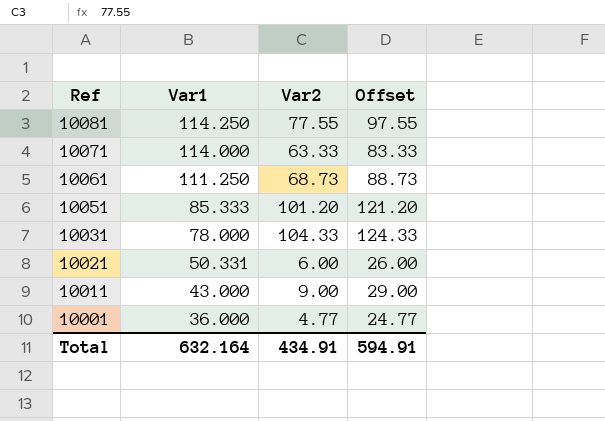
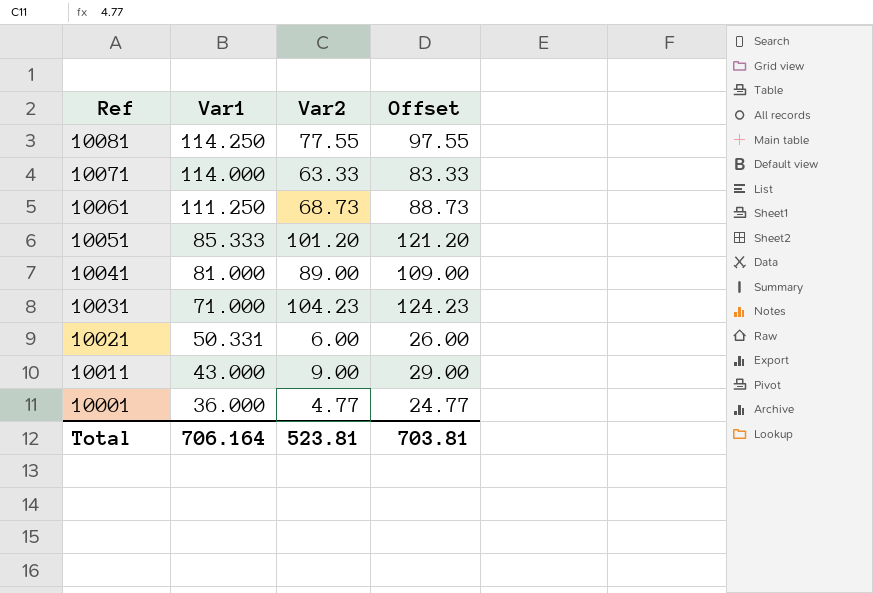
row 10041: none -> 81.000 | 89.00 | 109.00
10031 | Var1: 78.000 -> 71.000
10031 | Var2: 104.33 -> 104.23
10031 | Offset: 124.33 -> 124.23
Total | Var1: 632.164 -> 706.164
Total | Var2: 434.91 -> 523.81
Total | Offset: 594.91 -> 703.81

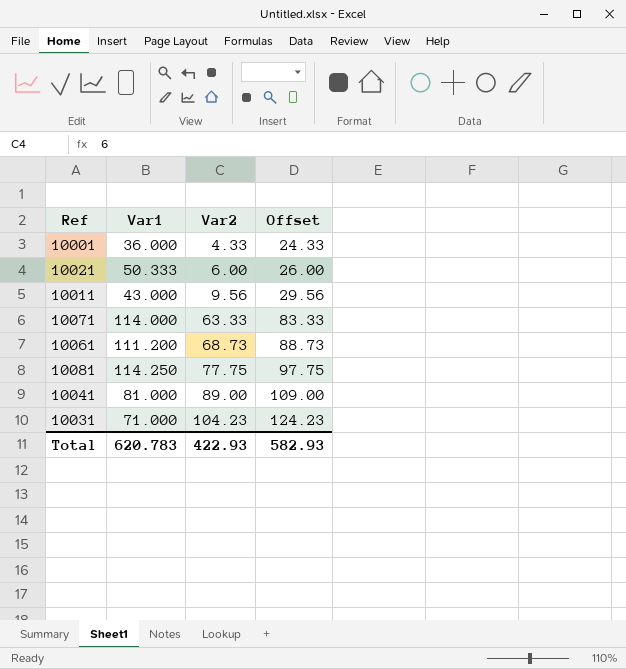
row order: Ref descending -> Var2 ascending
row 10051: 85.333 | 101.20 | 121.20 -> none
10001 | Var2: 4.77 -> 4.33
10001 | Offset: 24.77 -> 24.33
10021 | Var1: 50.331 -> 50.333
10011 | Var2: 9.00 -> 9.56
10011 | Offset: 29.00 -> 29.56
10061 | Var1: 111.250 -> 111.200
10081 | Var2: 77.55 -> 77.75
10081 | Offset: 97.55 -> 97.75
Total | Var1: 706.164 -> 620.783
Total | Var2: 523.81 -> 422.93
Total | Offset: 703.81 -> 582.93

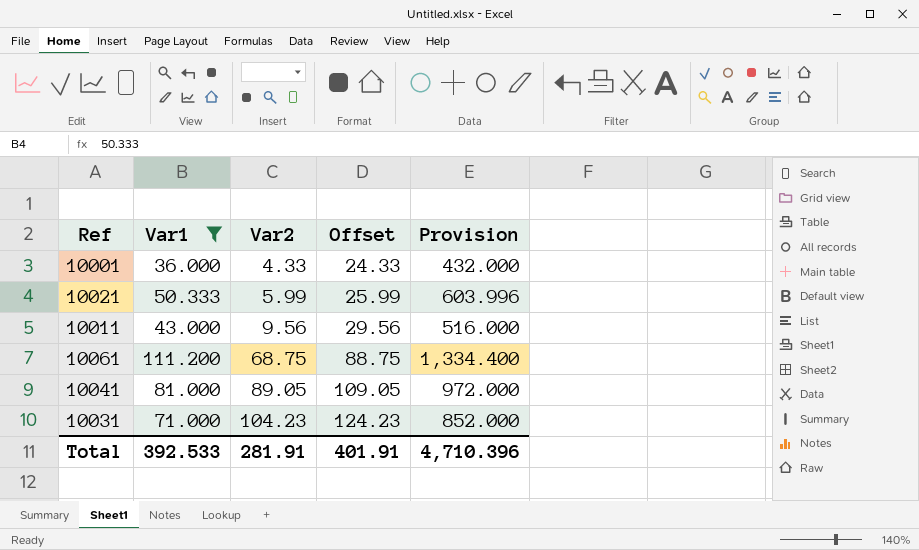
filter: none -> Var1 <= 111.200
column Provision | formula: none -> [Var1] * 12
10021 | Var2: 6.00 -> 5.99
10021 | Offset: 26.00 -> 25.99
10061 | Var2: 68.73 -> 68.75
10061 | Offset: 88.73 -> 88.75
10041 | Var2: 89.00 -> 89.05
10041 | Offset: 109.00 -> 109.05
Total | Var1: 620.783 -> 392.533
Total | Var2: 422.93 -> 281.91
Total | Offset: 582.93 -> 401.91

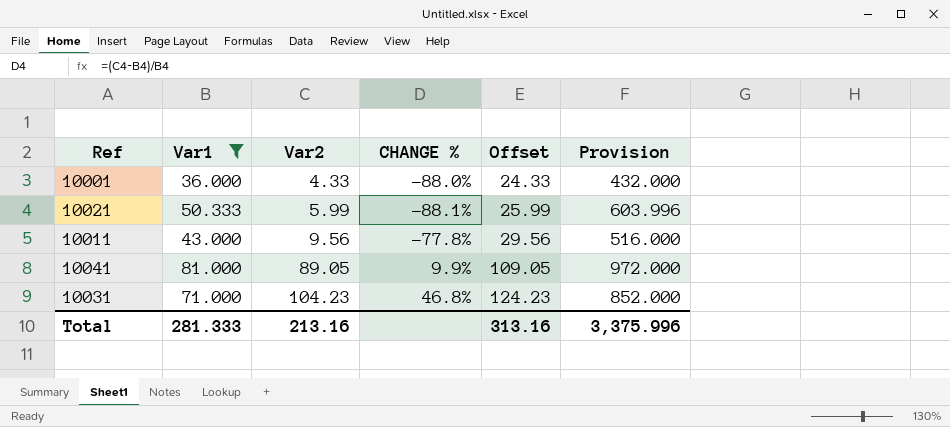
column CHANGE % | formula: none -> ([Var2] - [Var1]) / [Var1]
row 10061: 111.200 | 68.75 | 88.75 | 1,334.400 -> none
Total | Var1: 392.533 -> 281.333
Total | Var2: 281.91 -> 213.16
Total | Offset: 401.91 -> 313.16
Total | Provision: 4,710.396 -> 3,375.996

